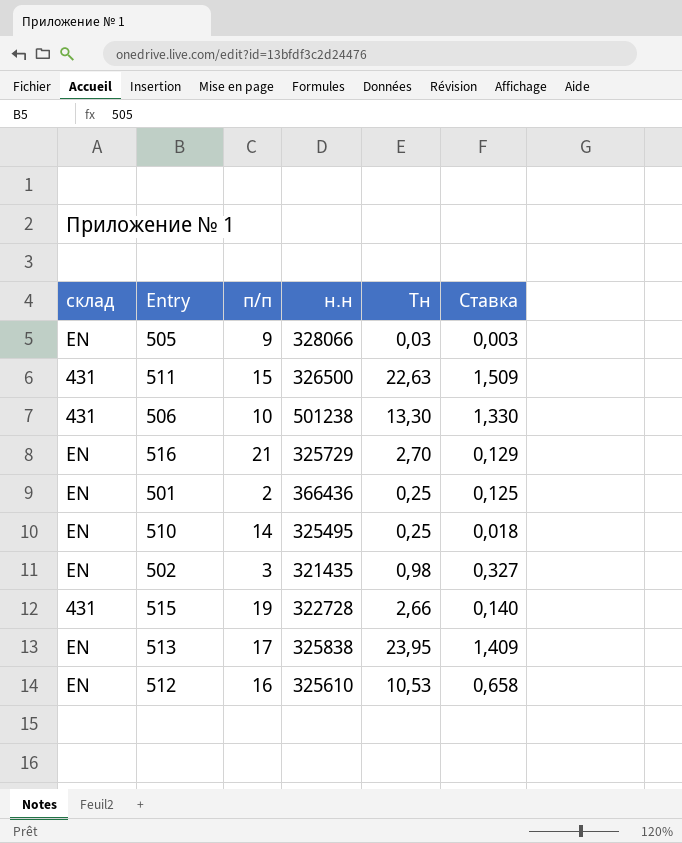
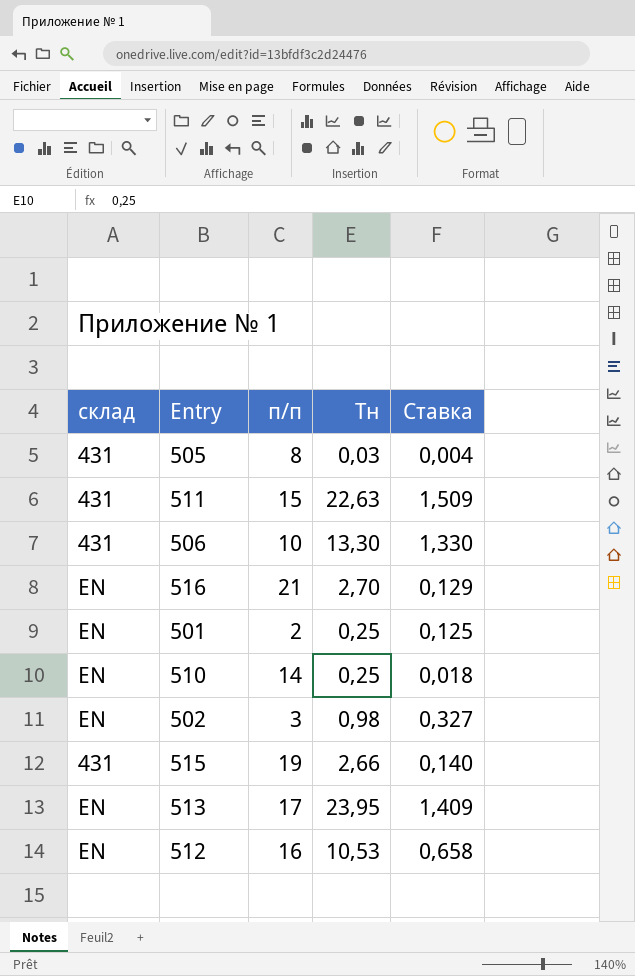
column н.н | position: 4 -> none
505 | склад: EN -> 431
505 | п/п: 9 -> 8
505 | Ставка: 0,003 -> 0,004

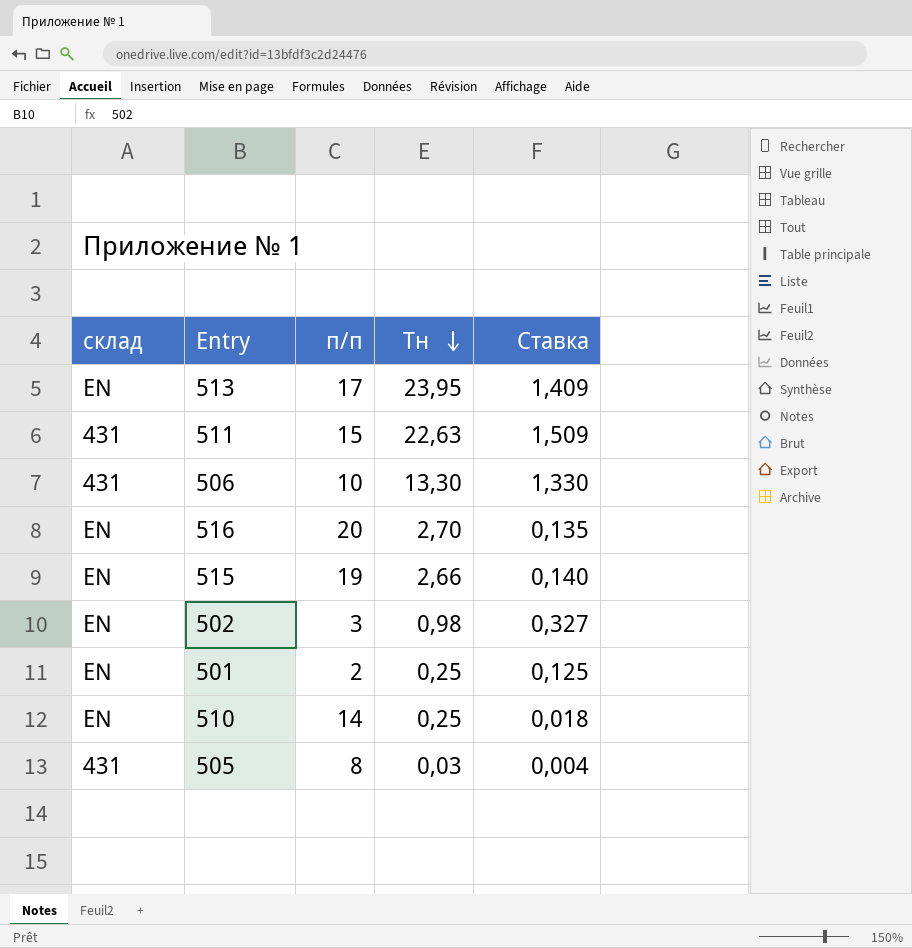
row order: none -> Тн descending
row 512: EN | 16 | 10,53 | 0,658 -> none
516 | п/п: 21 -> 20
516 | Ставка: 0,129 -> 0,135
515 | склад: 431 -> EN

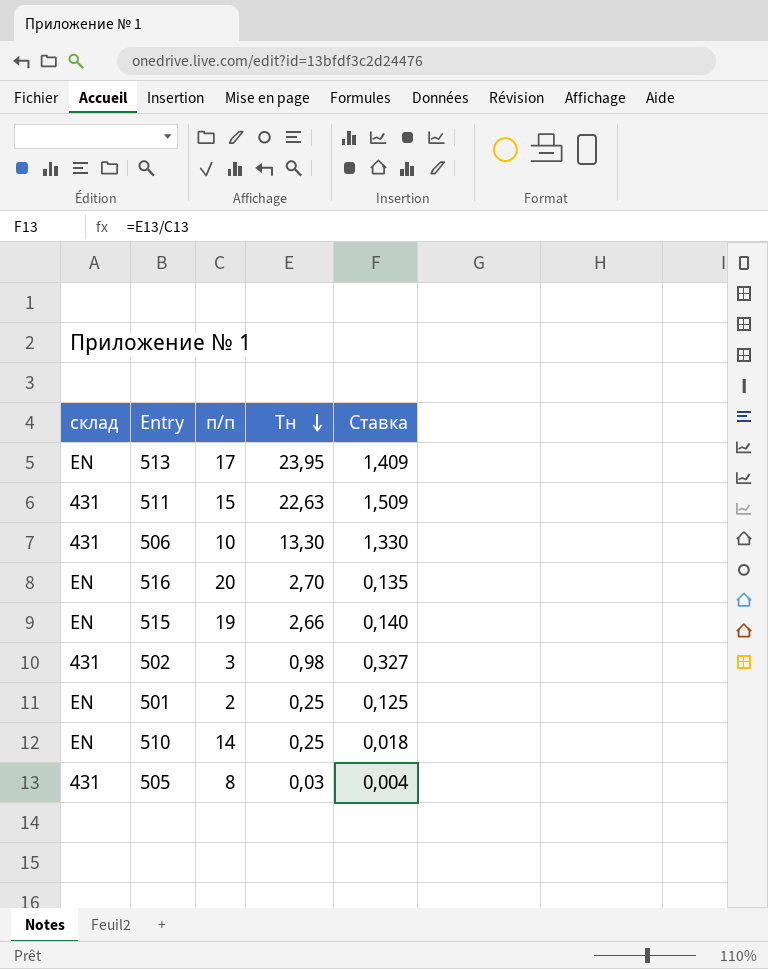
502 | склад: EN -> 431

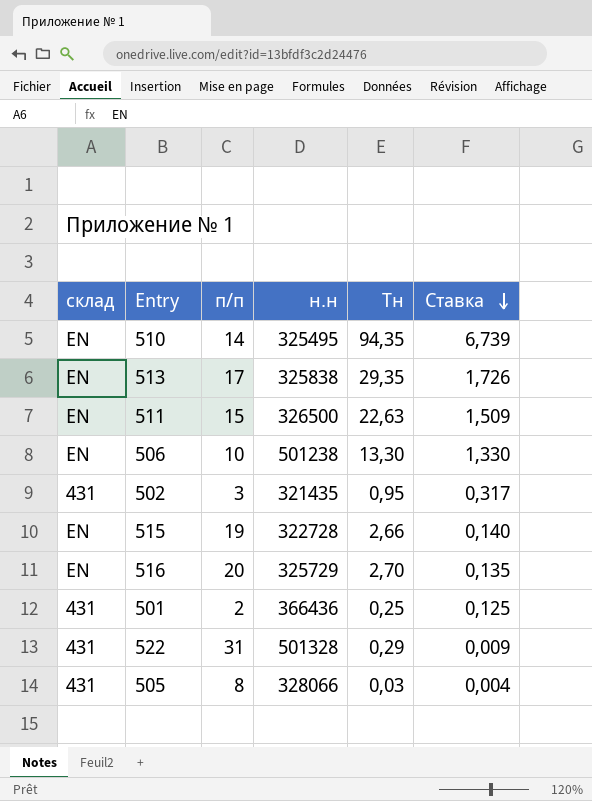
row order: Тн descending -> Ставка descending
column н.н | position: none -> 4
510 | Тн: 0,25 -> 94,35
510 | Ставка: 0,018 -> 6,739
513 | Тн: 23,95 -> 29,35
513 | Ставка: 1,409 -> 1,726
511 | склад: 431 -> EN
506 | склад: 431 -> EN
502 | Тн: 0,98 -> 0,95
502 | Ставка: 0,327 -> 0,317
501 | склад: EN -> 431
row 522: none -> 431 | 31 | 501328 | 0,29 | 0,009

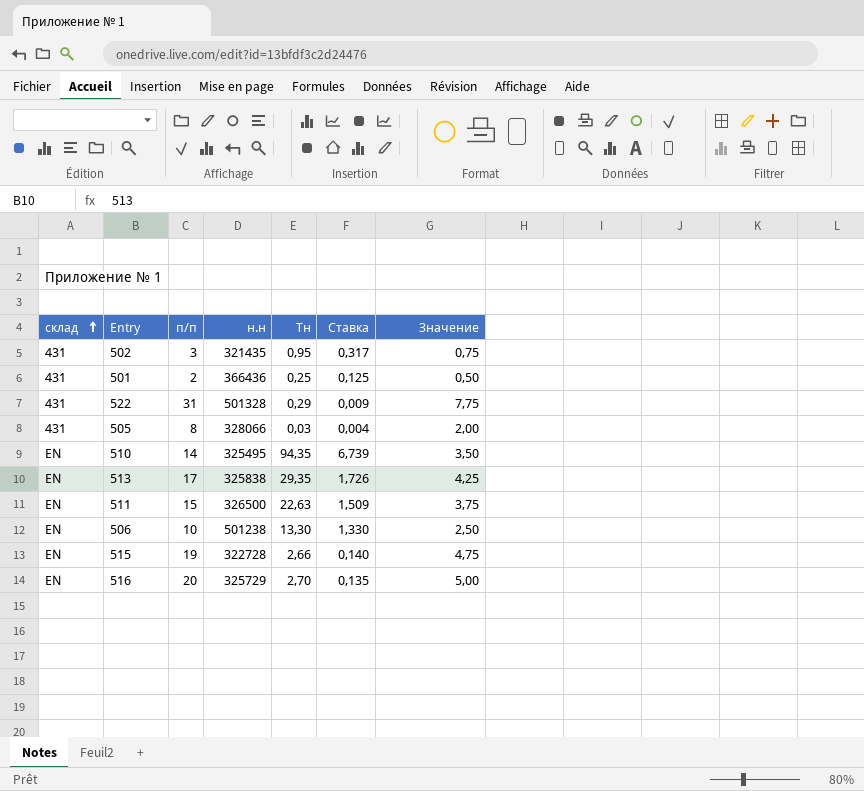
row order: Ставка descending -> склад ascending
column Значение | formula: none -> [п/п] * 0,25

